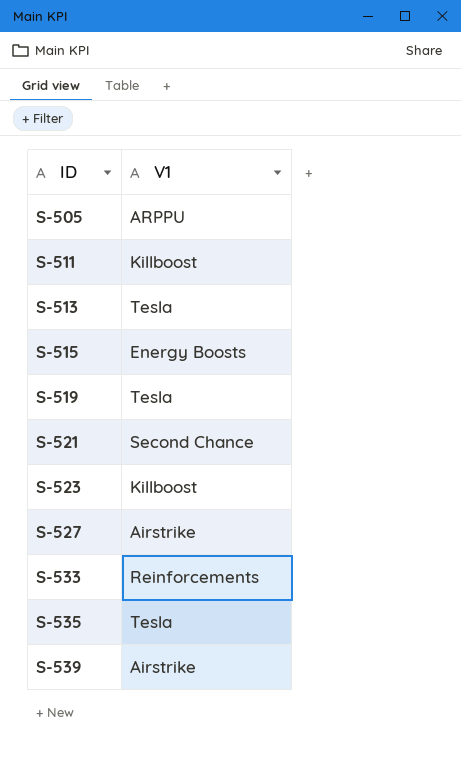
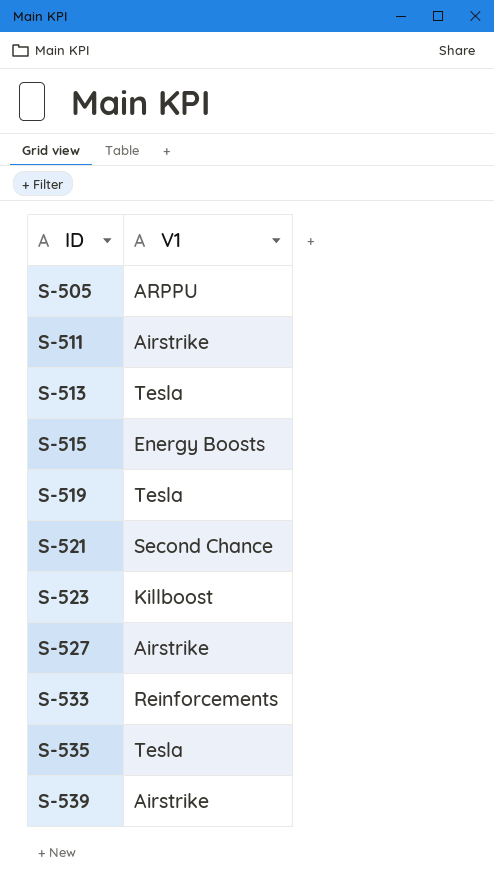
S-511 | V1: Killboost -> Airstrike

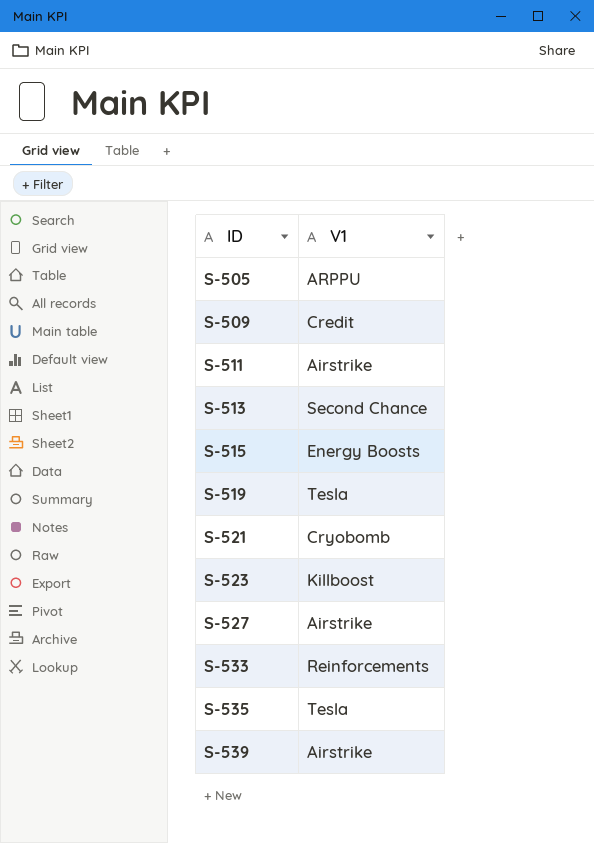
row S-509: none -> Credit
S-513 | V1: Tesla -> Second Chance
S-521 | V1: Second Chance -> Cryobomb

